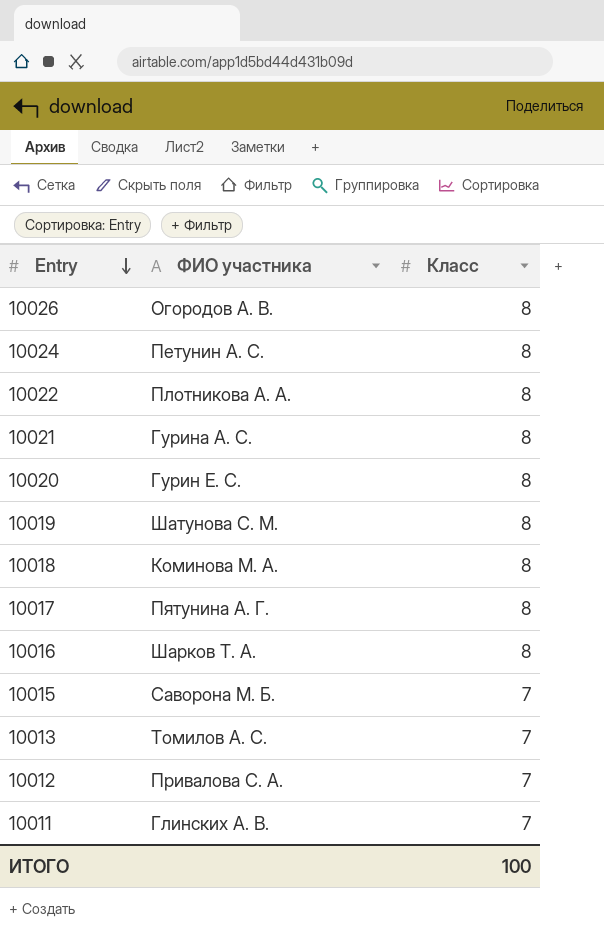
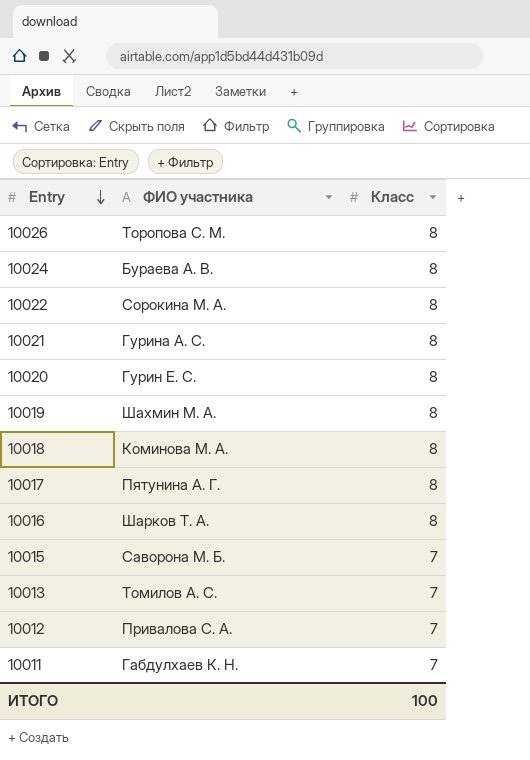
10026 | ФИО участника: Огородов А. В. -> Торопова С. М.
10024 | ФИО участника: Петунин А. С. -> Бураева А. В.
10022 | ФИО участника: Плотникова А. А. -> Сорокина М. А.
10019 | ФИО участника: Шатунова С. М. -> Шахмин М. А.
10011 | ФИО участника: Глинских А. В. -> Габдулхаев К. Н.

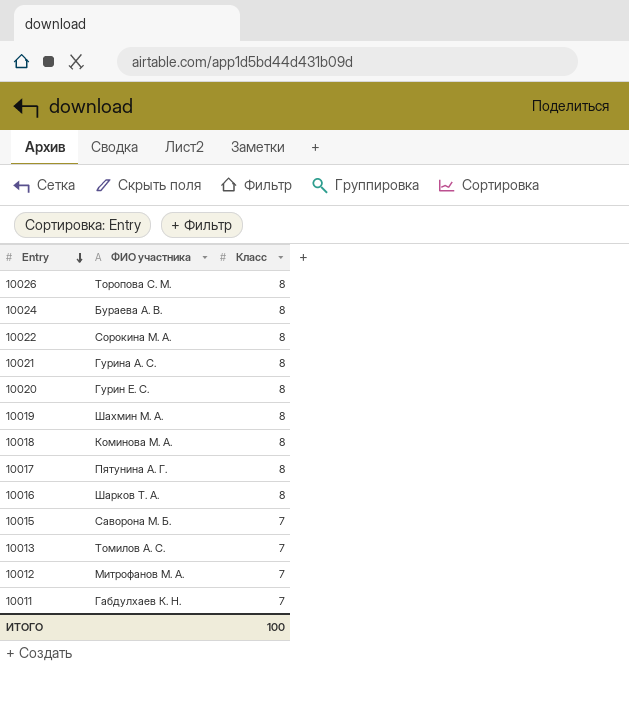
10012 | ФИО участника: Привалова С. А. -> Митрофанов М. А.

